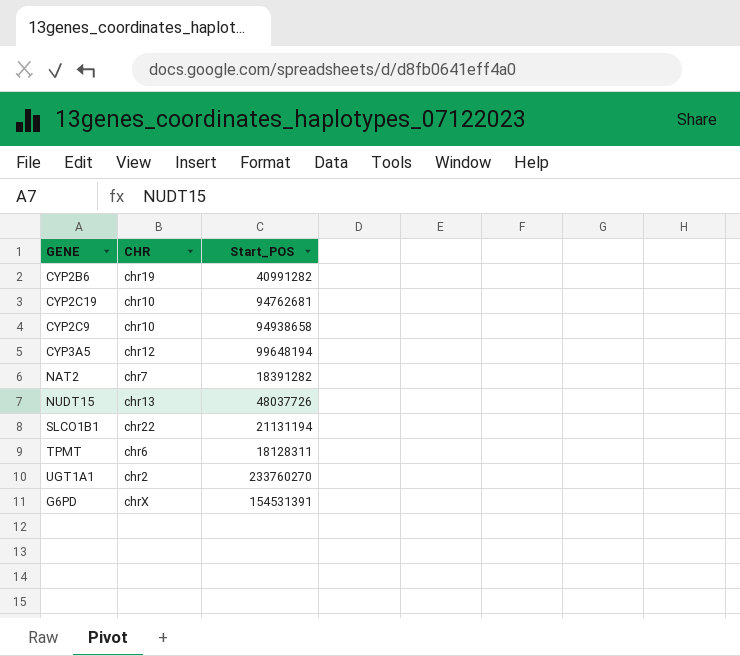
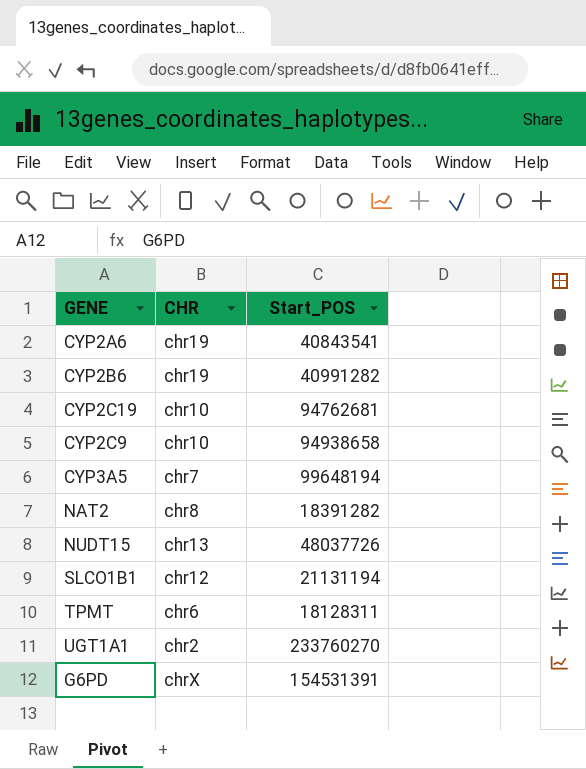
row CYP2A6: none -> chr19 | 40843541
CYP3A5 | CHR: chr12 -> chr7
NAT2 | CHR: chr7 -> chr8
SLCO1B1 | CHR: chr22 -> chr12

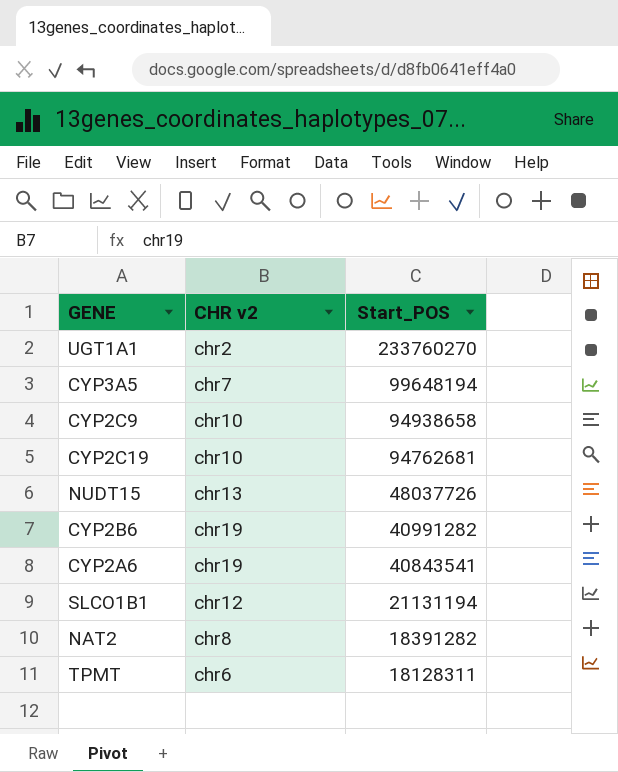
row order: none -> Start_POS descending
column name: CHR -> CHR v2
row G6PD: chrX | 154531391 -> none

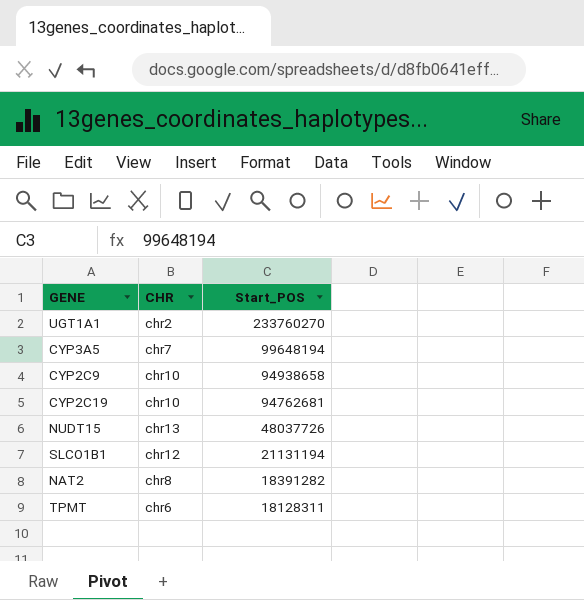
column name: CHR v2 -> CHR
row CYP2B6: chr19 | 40991282 -> none
row CYP2A6: chr19 | 40843541 -> none

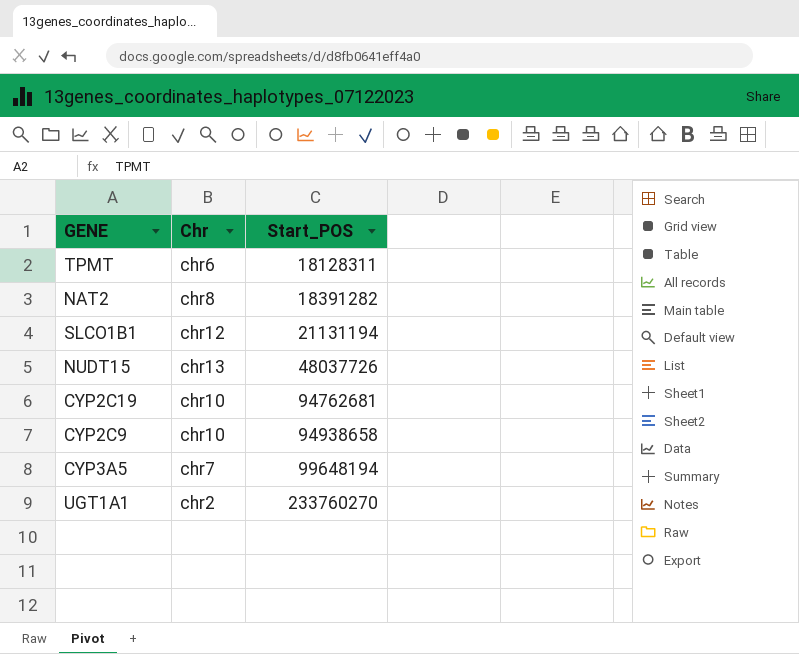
row order: Start_POS descending -> Start_POS ascending
column name: CHR -> Chr

